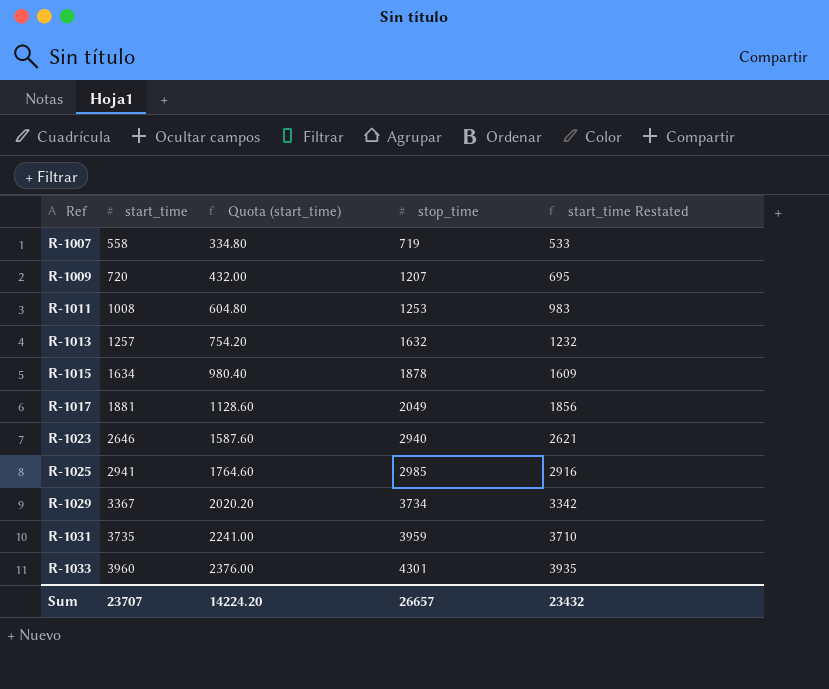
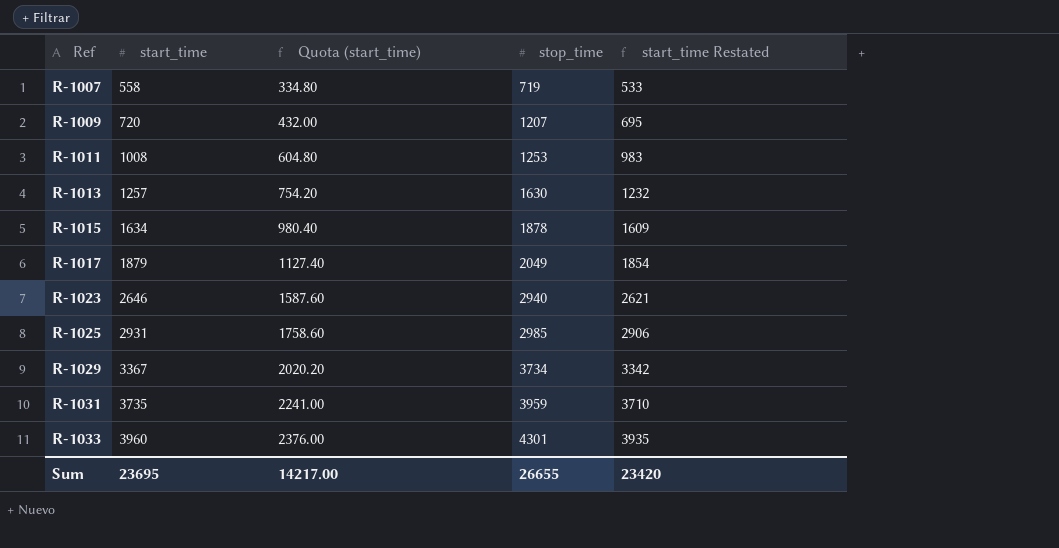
R-1013 | stop_time: 1632 -> 1630
R-1017 | start_time: 1881 -> 1879
R-1017 | Quota (start_time): 1128.60 -> 1127.40
R-1017 | start_time Restated: 1856 -> 1854
R-1025 | start_time: 2941 -> 2931
R-1025 | Quota (start_time): 1764.60 -> 1758.60
R-1025 | start_time Restated: 2916 -> 2906
Sum | start_time: 23707 -> 23695
Sum | Quota (start_time): 14224.20 -> 14217.00
Sum | stop_time: 26657 -> 26655
Sum | start_time Restated: 23432 -> 23420

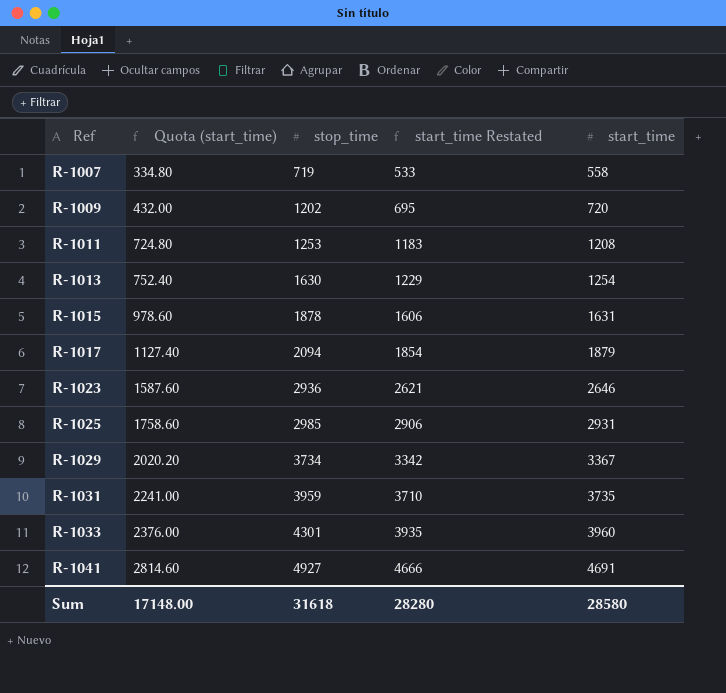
column start_time | position: 2 -> 5
R-1009 | stop_time: 1207 -> 1202
R-1011 | Quota (start_time): 604.80 -> 724.80
R-1011 | start_time Restated: 983 -> 1183
R-1011 | start_time: 1008 -> 1208
R-1013 | Quota (start_time): 754.20 -> 752.40
R-1013 | start_time Restated: 1232 -> 1229
R-1013 | start_time: 1257 -> 1254
R-1015 | Quota (start_time): 980.40 -> 978.60
R-1015 | start_time Restated: 1609 -> 1606
R-1015 | start_time: 1634 -> 1631
R-1017 | stop_time: 2049 -> 2094
R-1023 | stop_time: 2940 -> 2936
row R-1041: none -> 2814.60 | 4927 | 4666 | 4691
Sum | Quota (start_time): 14217.00 -> 17148.00
Sum | stop_time: 26655 -> 31618
Sum | start_time Restated: 23420 -> 28280
Sum | start_time: 23695 -> 28580

